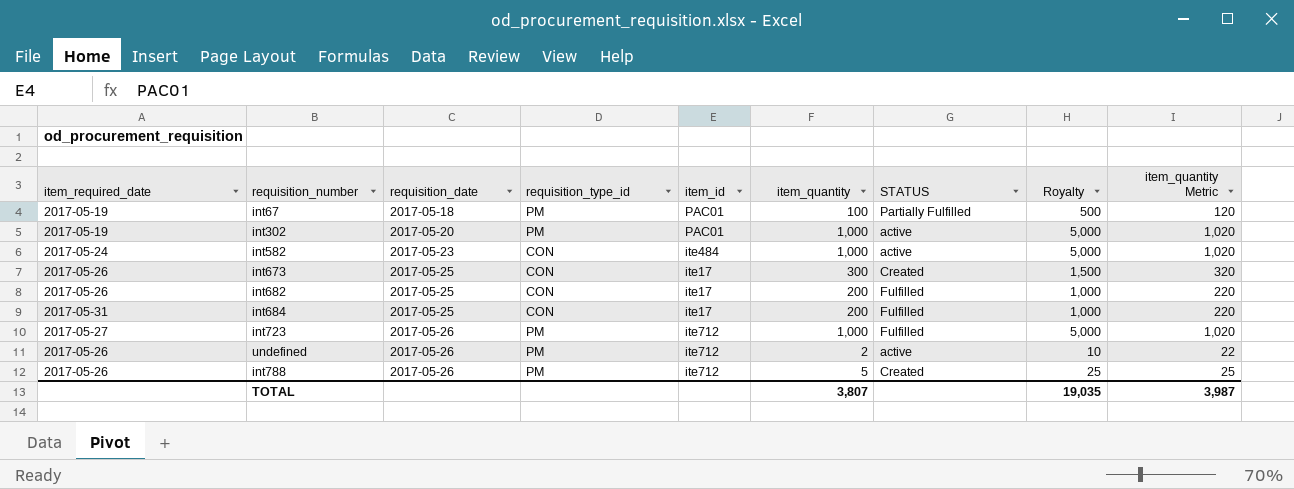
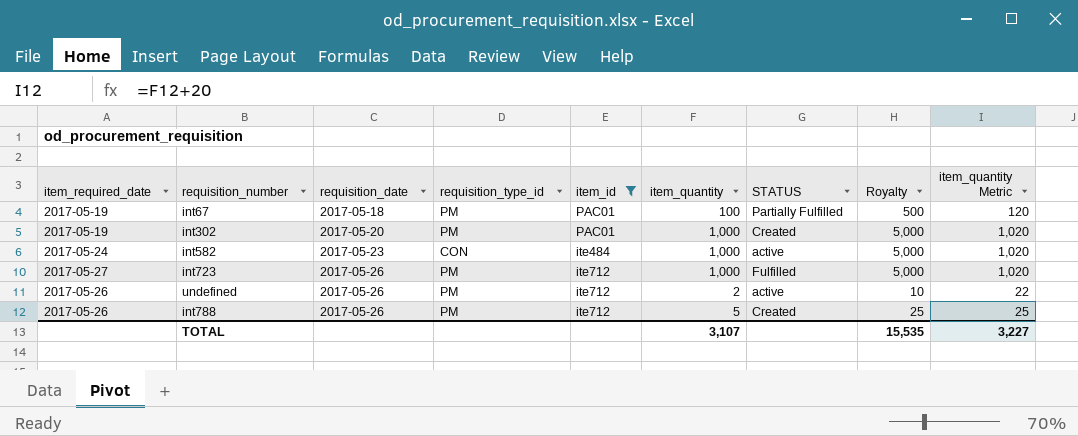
filter: none -> item_id != ite17
int302 | STATUS: active -> Created
TOTAL | item_quantity: 3,807 -> 3,107
TOTAL | Royalty: 19,035 -> 15,535
TOTAL | item_quantity Metric: 3,987 -> 3,227

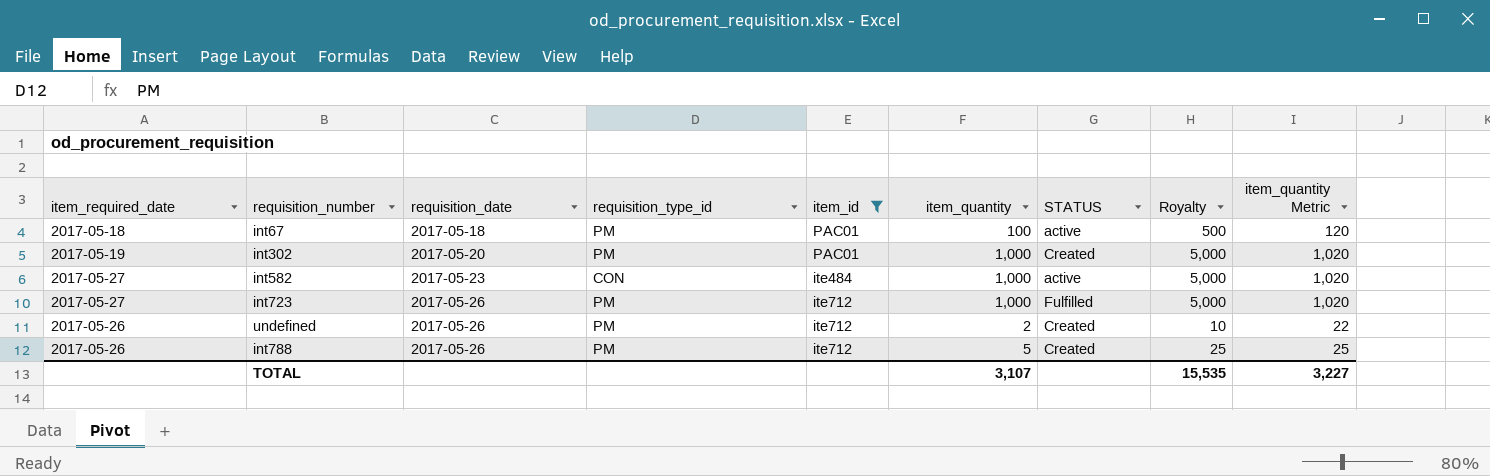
int67 | item_required_date: 2017-05-19 -> 2017-05-18
int67 | STATUS: Partially Fulfilled -> active
int582 | item_required_date: 2017-05-24 -> 2017-05-27
undefined | STATUS: active -> Created

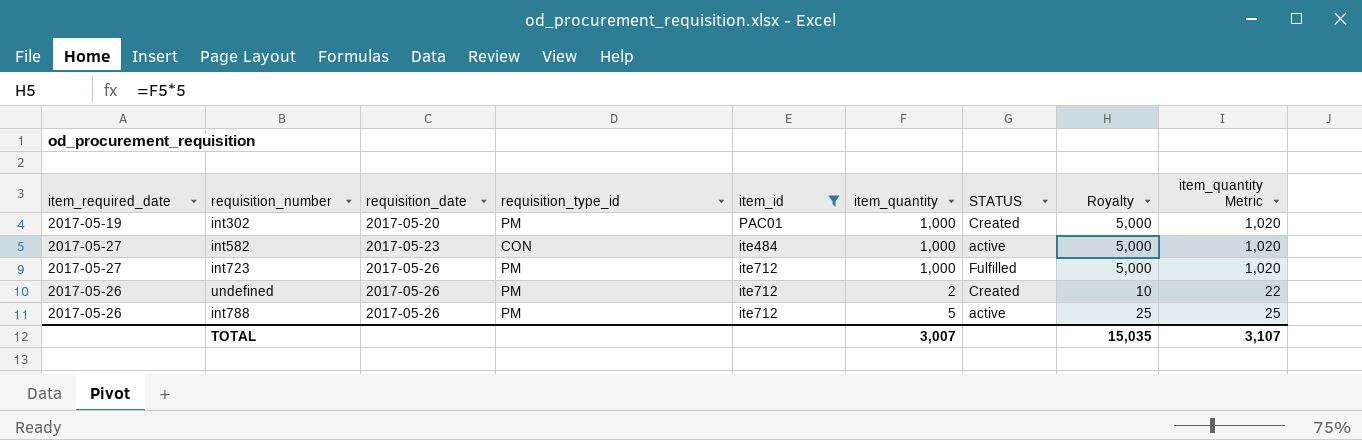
row int67: 2017-05-18 | 2017-05-18 | PM | PAC01 | 100 | active | 500 | 120 -> none
int788 | STATUS: Created -> active
TOTAL | item_quantity: 3,107 -> 3,007
TOTAL | Royalty: 15,535 -> 15,035
TOTAL | item_quantity Metric: 3,227 -> 3,107

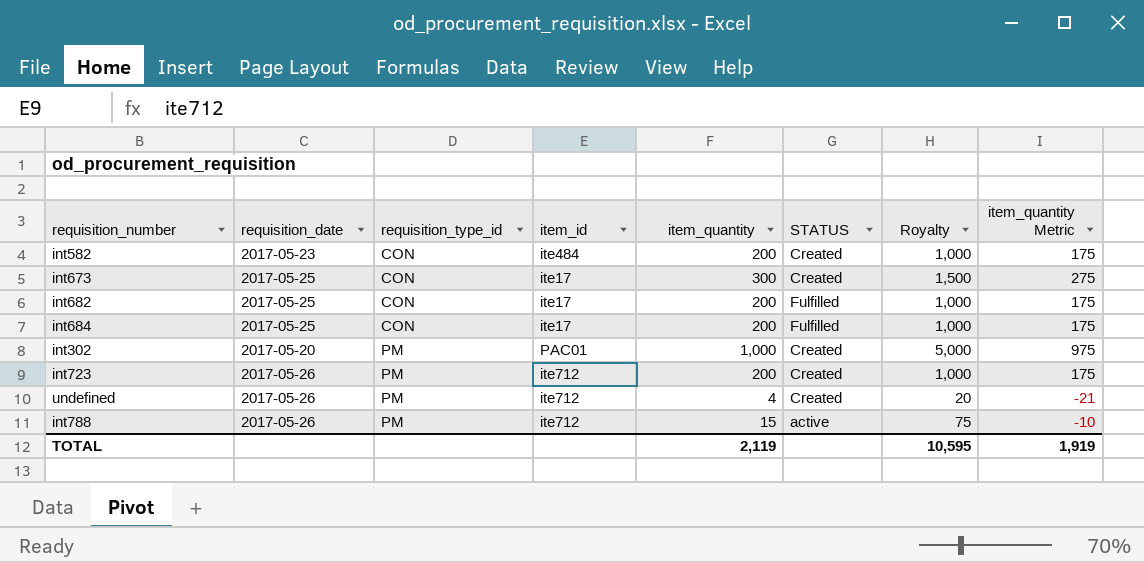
filter: item_id != ite17 -> none
row order: requisition_date ascending -> requisition_type_id ascending
column item_required_date | position: 1 -> none
column item_quantity Metric | formula: [item_quantity] + 20 -> [item_quantity] - 25
int582 | item_quantity: 1,000 -> 200
int582 | STATUS: active -> Created
int582 | Royalty: 5,000 -> 1,000
int723 | item_quantity: 1,000 -> 200
int723 | STATUS: Fulfilled -> Created
int723 | Royalty: 5,000 -> 1,000
undefined | item_quantity: 2 -> 4
undefined | Royalty: 10 -> 20
int788 | item_quantity: 5 -> 15
int788 | Royalty: 25 -> 75
TOTAL | item_quantity: 3,007 -> 2,119
TOTAL | Royalty: 15,035 -> 10,595
TOTAL | item_quantity Metric: 3,107 -> 1,919

